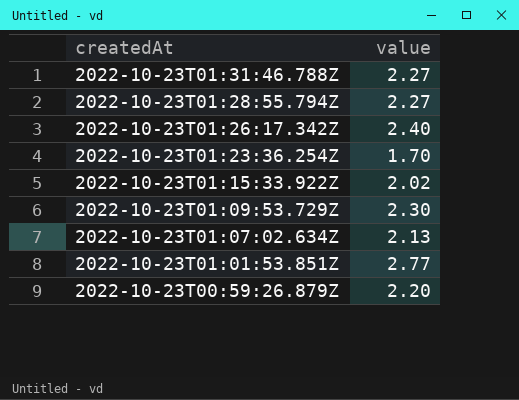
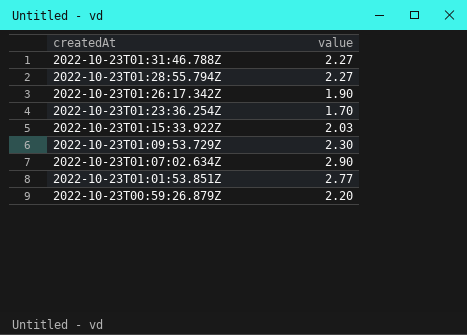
2022-10-23T01:26:17.342Z | value: 2.40 -> 1.90
2022-10-23T01:15:33.922Z | value: 2.02 -> 2.03
2022-10-23T01:07:02.634Z | value: 2.13 -> 2.90

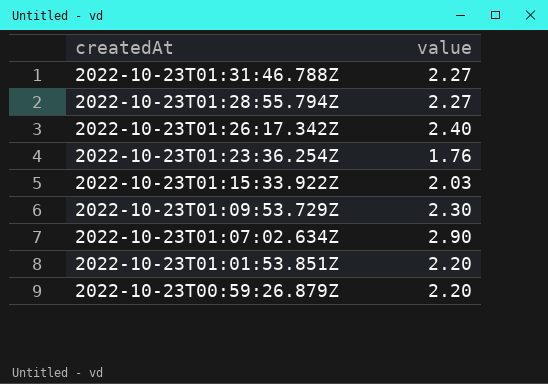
2022-10-23T01:26:17.342Z | value: 1.90 -> 2.40
2022-10-23T01:23:36.254Z | value: 1.70 -> 1.76
2022-10-23T01:01:53.851Z | value: 2.77 -> 2.20

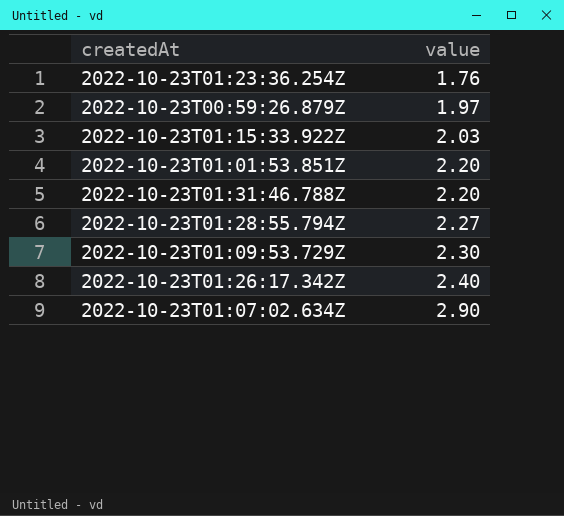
row order: createdAt descending -> value ascending
2022-10-23T00:59:26.879Z | value: 2.20 -> 1.97
2022-10-23T01:31:46.788Z | value: 2.27 -> 2.20

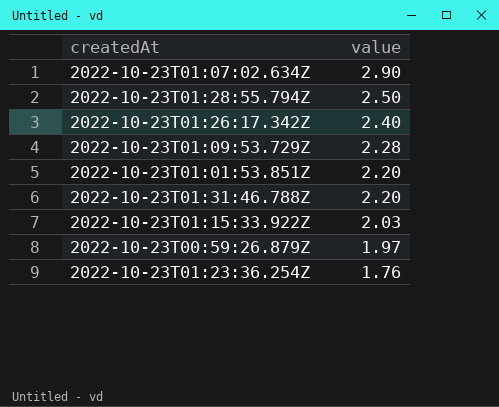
row order: value ascending -> value descending
2022-10-23T01:28:55.794Z | value: 2.27 -> 2.50
2022-10-23T01:09:53.729Z | value: 2.30 -> 2.28

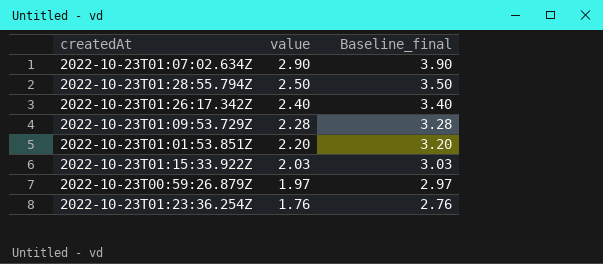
column Baseline_final | formula: none -> [value] + 1
row 2022-10-23T01:31:46.788Z: 2.20 -> none

